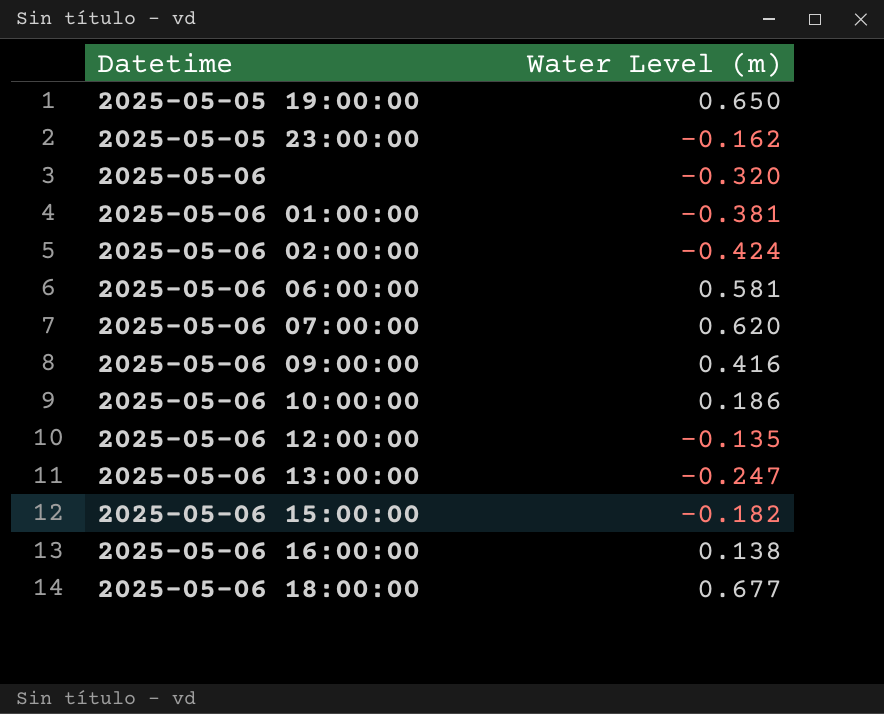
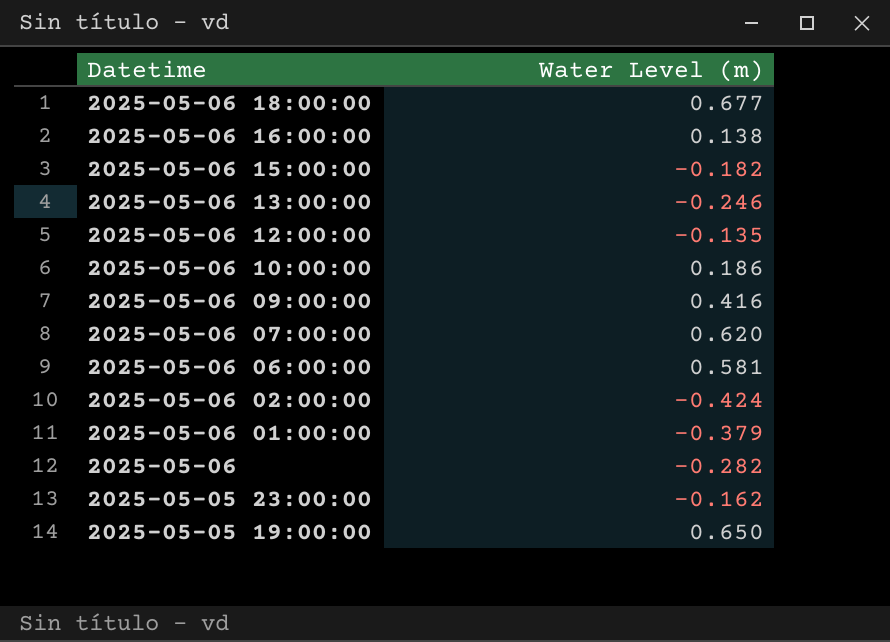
row order: Datetime ascending -> Datetime descending
2025-05-06 13:00:00 | Water Level (m): -0.247 -> -0.246
2025-05-06 01:00:00 | Water Level (m): -0.381 -> -0.379
2025-05-06 | Water Level (m): -0.320 -> -0.282

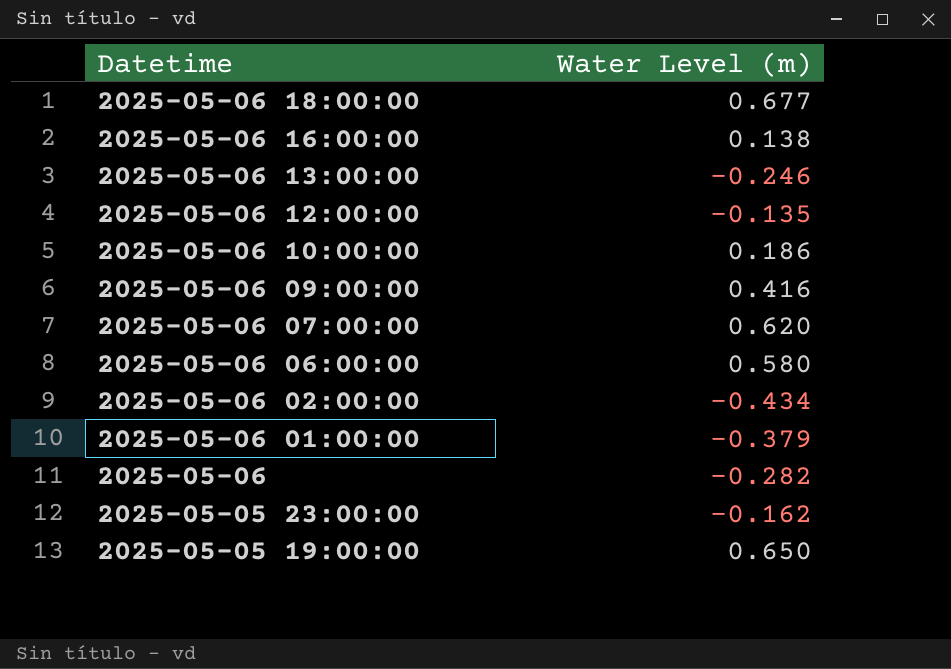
row 2025-05-06 15:00:00: -0.182 -> none
2025-05-06 06:00:00 | Water Level (m): 0.581 -> 0.580
2025-05-06 02:00:00 | Water Level (m): -0.424 -> -0.434

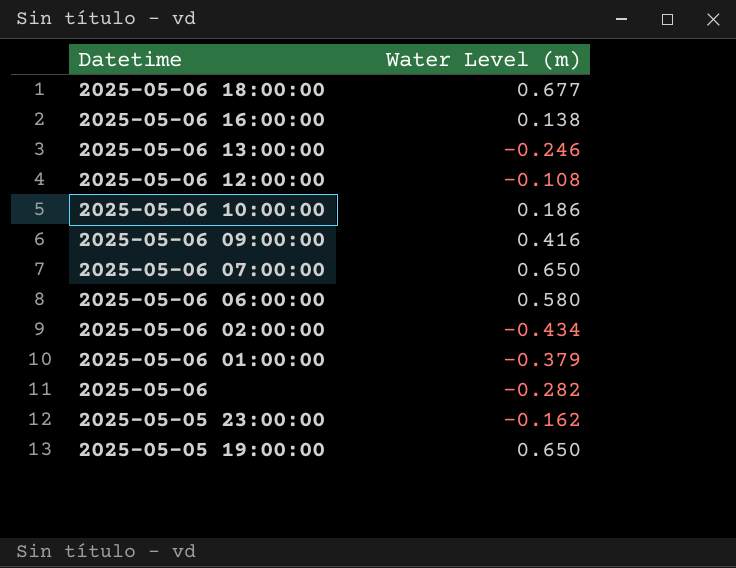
2025-05-06 12:00:00 | Water Level (m): -0.135 -> -0.108
2025-05-06 07:00:00 | Water Level (m): 0.620 -> 0.650

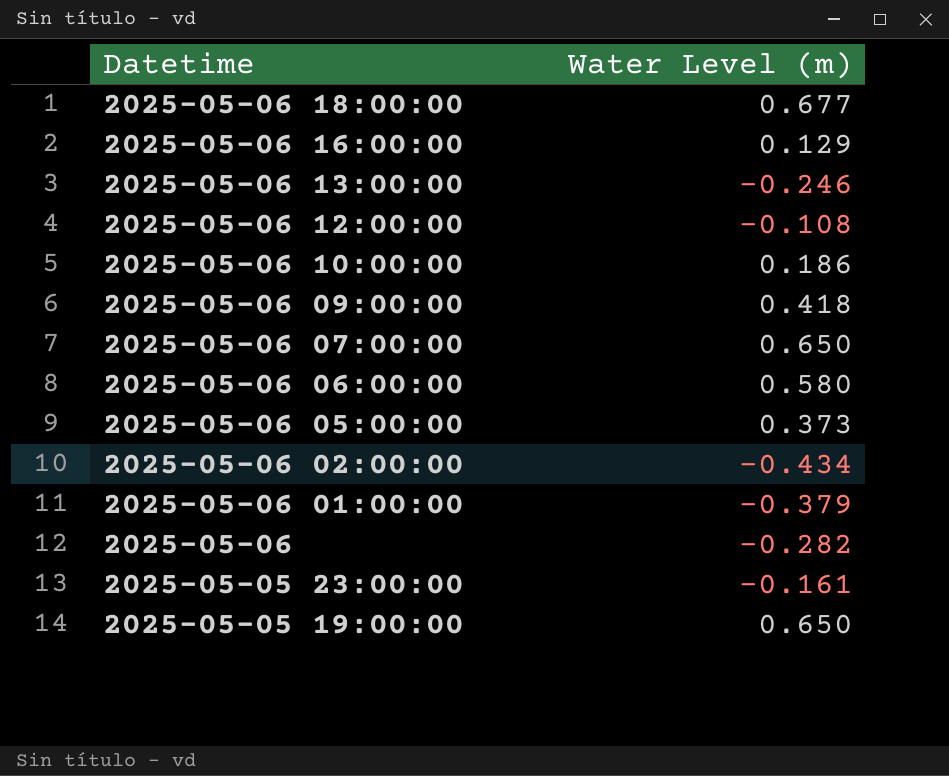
2025-05-06 16:00:00 | Water Level (m): 0.138 -> 0.129
2025-05-06 09:00:00 | Water Level (m): 0.416 -> 0.418
row 2025-05-06 05:00:00: none -> 0.373
2025-05-05 23:00:00 | Water Level (m): -0.162 -> -0.161

